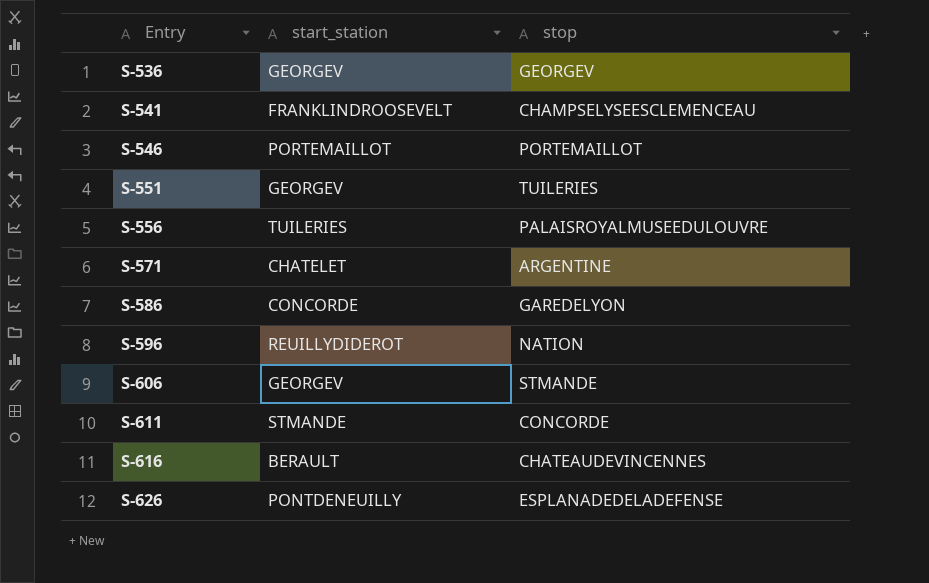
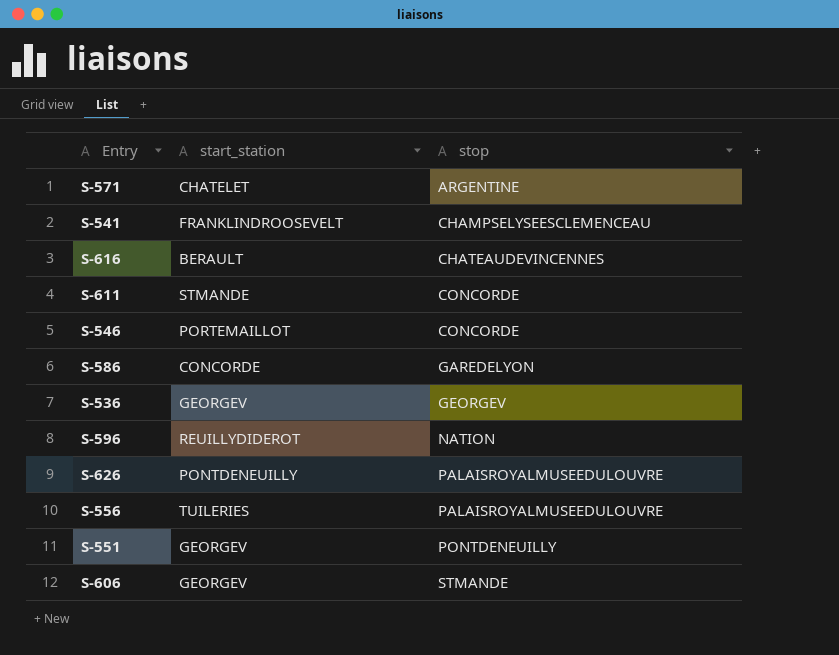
row order: Entry ascending -> stop ascending
S-546 | stop: PORTEMAILLOT -> CONCORDE
S-626 | stop: ESPLANADEDELADEFENSE -> PALAISROYALMUSEEDULOUVRE
S-551 | stop: TUILERIES -> PONTDENEUILLY

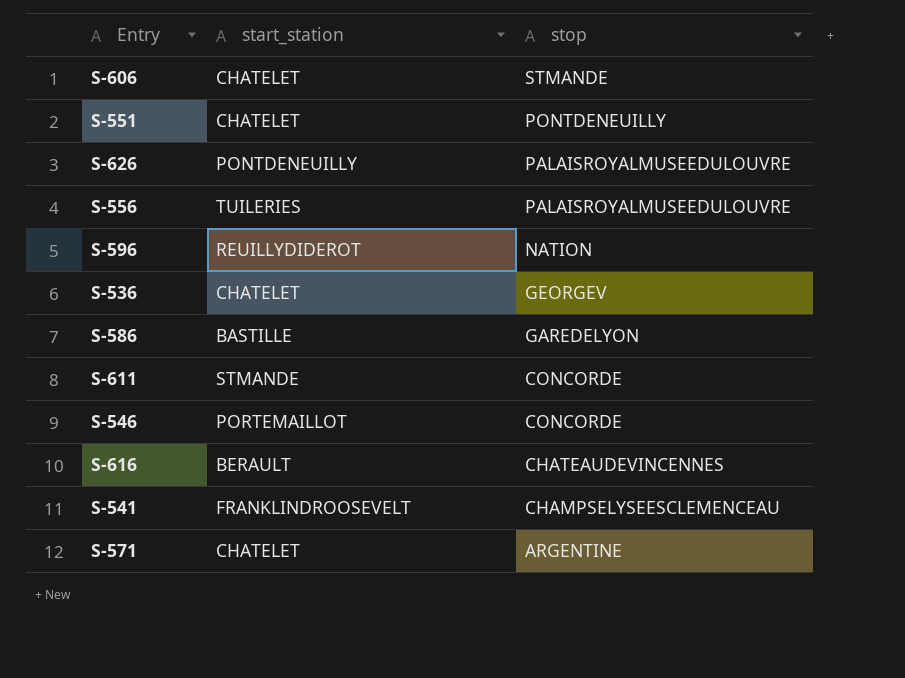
row order: stop ascending -> stop descending
S-606 | start_station: GEORGEV -> CHATELET
S-551 | start_station: GEORGEV -> CHATELET
S-536 | start_station: GEORGEV -> CHATELET
S-586 | start_station: CONCORDE -> BASTILLE

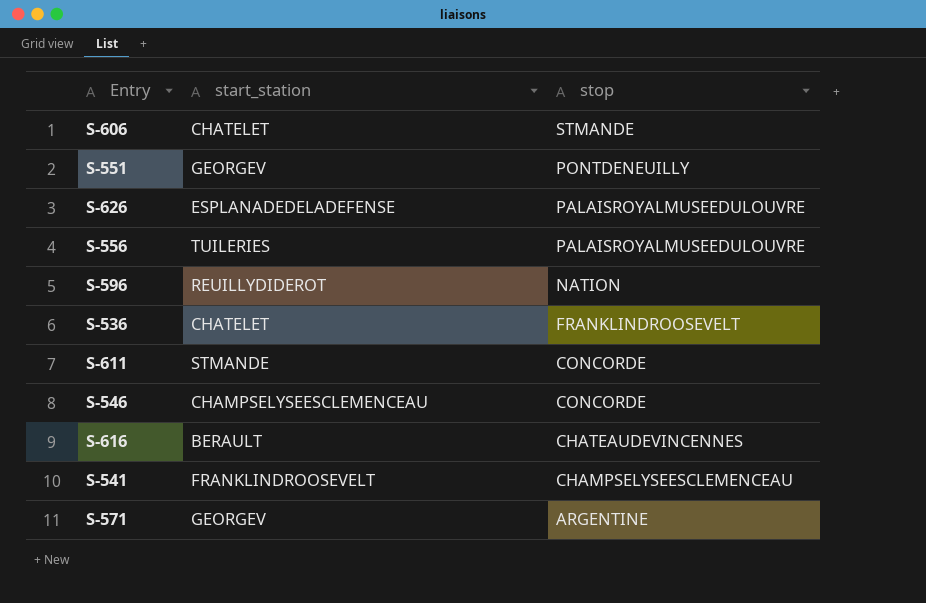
row S-586: BASTILLE | GAREDELYON -> none
S-551 | start_station: CHATELET -> GEORGEV
S-626 | start_station: PONTDENEUILLY -> ESPLANADEDELADEFENSE
S-536 | stop: GEORGEV -> FRANKLINDROOSEVELT
S-546 | start_station: PORTEMAILLOT -> CHAMPSELYSEESCLEMENCEAU
S-571 | start_station: CHATELET -> GEORGEV

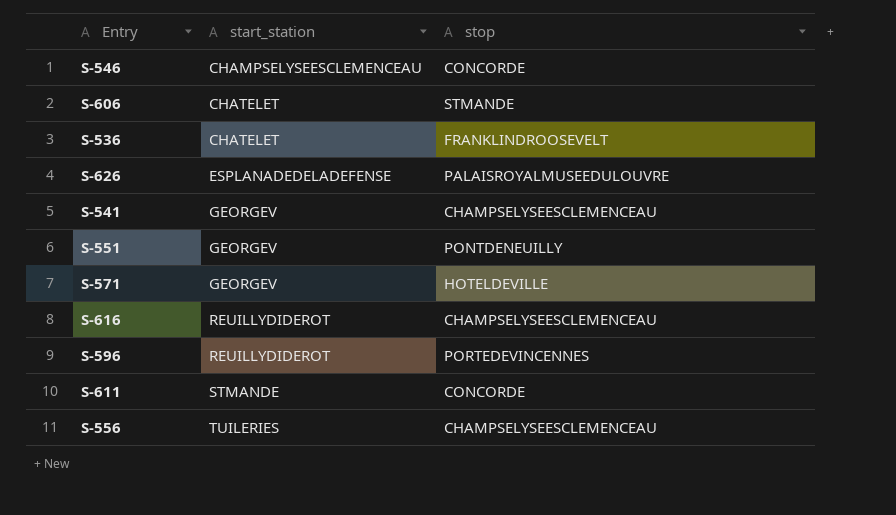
row order: stop descending -> start_station ascending
S-541 | start_station: FRANKLINDROOSEVELT -> GEORGEV
S-571 | stop: ARGENTINE -> HOTELDEVILLE
S-616 | start_station: BERAULT -> REUILLYDIDEROT
S-616 | stop: CHATEAUDEVINCENNES -> CHAMPSELYSEESCLEMENCEAU
S-596 | stop: NATION -> PORTEDEVINCENNES
S-556 | stop: PALAISROYALMUSEEDULOUVRE -> CHAMPSELYSEESCLEMENCEAU

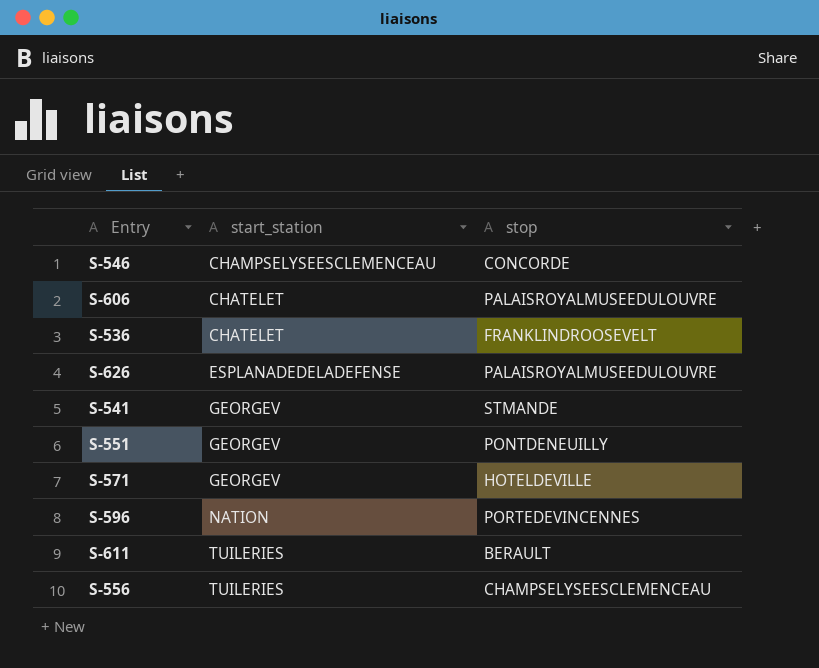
row S-616: REUILLYDIDEROT | CHAMPSELYSEESCLEMENCEAU -> none
S-606 | stop: STMANDE -> PALAISROYALMUSEEDULOUVRE
S-541 | stop: CHAMPSELYSEESCLEMENCEAU -> STMANDE
S-596 | start_station: REUILLYDIDEROT -> NATION
S-611 | start_station: STMANDE -> TUILERIES
S-611 | stop: CONCORDE -> BERAULT

